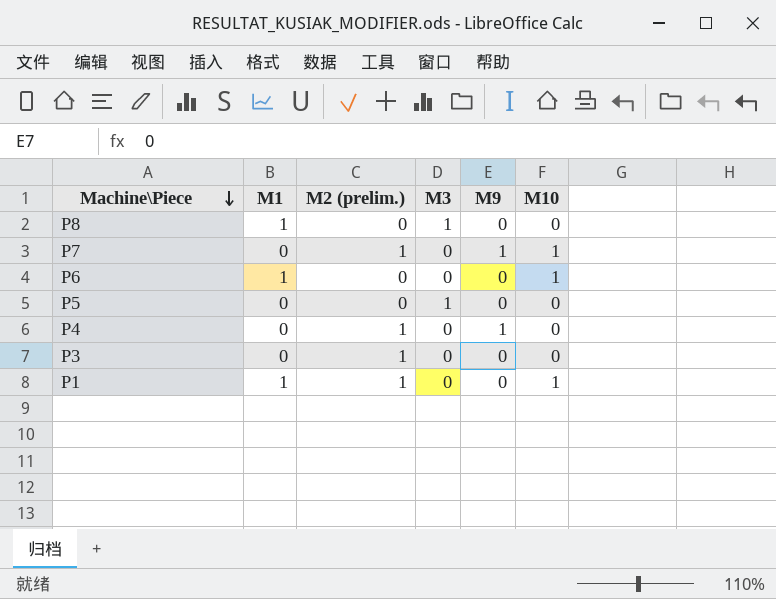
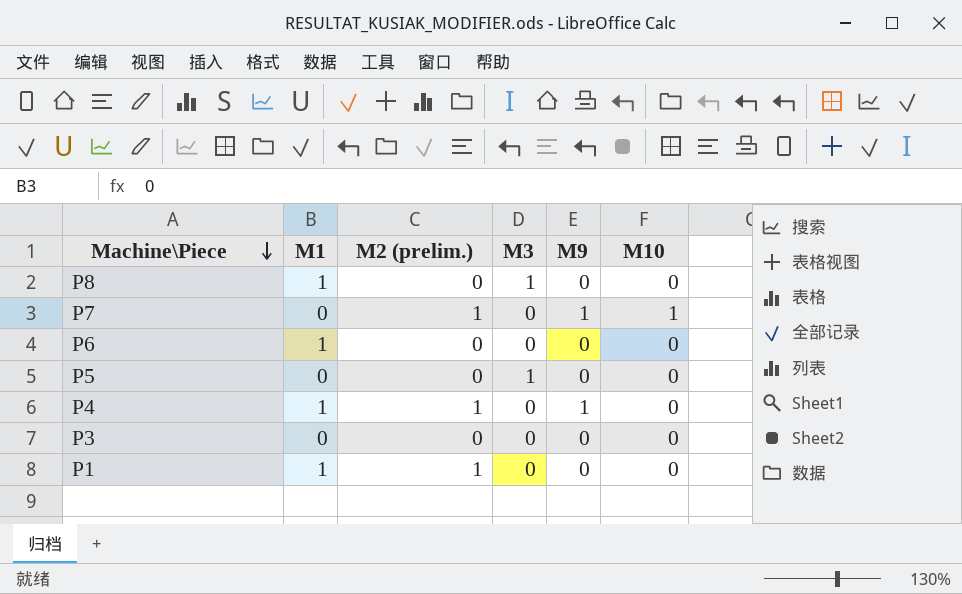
P6 | M10: 1 -> 0
P4 | M1: 0 -> 1
P3 | M2 (prelim.): 1 -> 0
P1 | M10: 1 -> 0

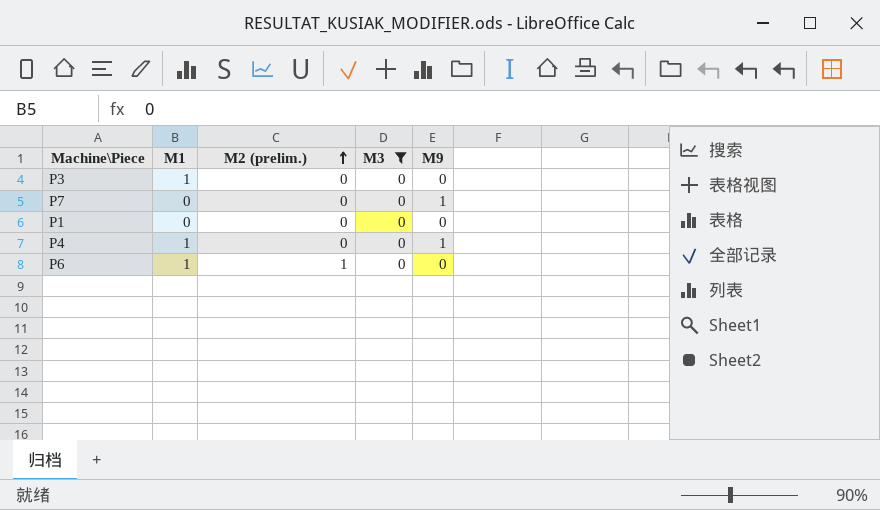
filter: none -> M3 = 0
row order: Machine\Piece descending -> M2 (prelim.) ascending
column M10 | position: 6 -> none
P3 | M1: 0 -> 1
P7 | M2 (prelim.): 1 -> 0
P1 | M1: 1 -> 0
P1 | M2 (prelim.): 1 -> 0
P4 | M2 (prelim.): 1 -> 0
P6 | M2 (prelim.): 0 -> 1

